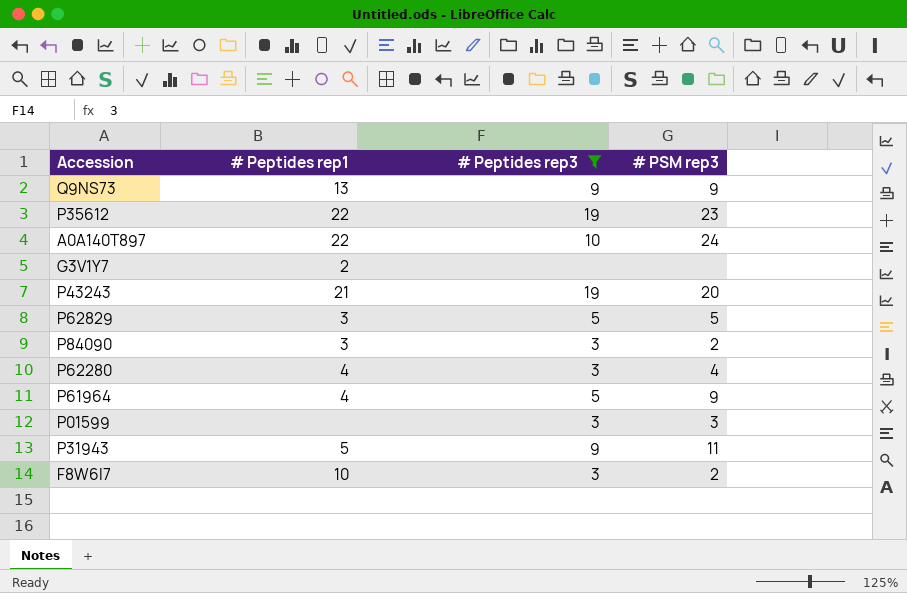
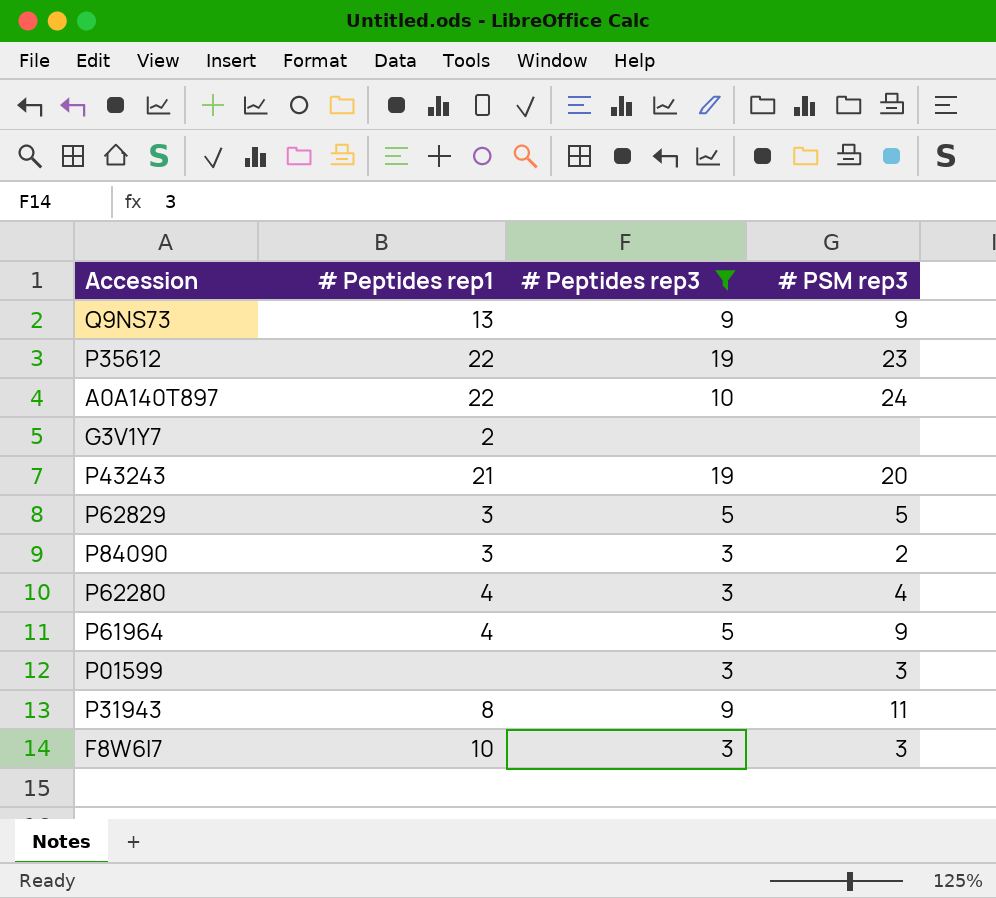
P31943 | # Peptides rep1: 5 -> 8
F8W6I7 | # PSM rep3: 2 -> 3

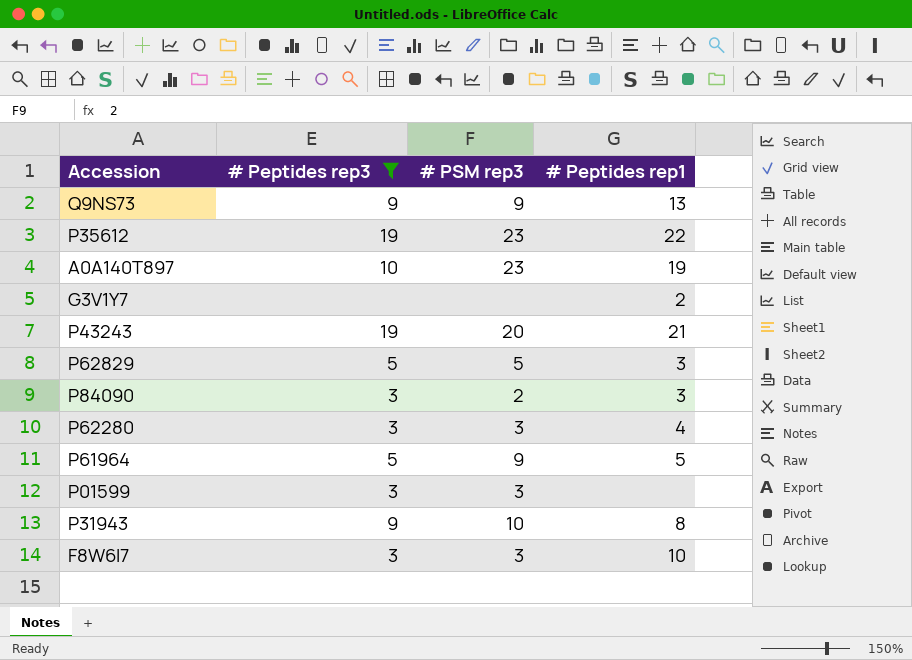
column # Peptides rep1 | position: 2 -> 4
A0A140T897 | # PSM rep3: 24 -> 23
A0A140T897 | # Peptides rep1: 22 -> 19
P62280 | # PSM rep3: 4 -> 3
P61964 | # Peptides rep1: 4 -> 5
P31943 | # PSM rep3: 11 -> 10

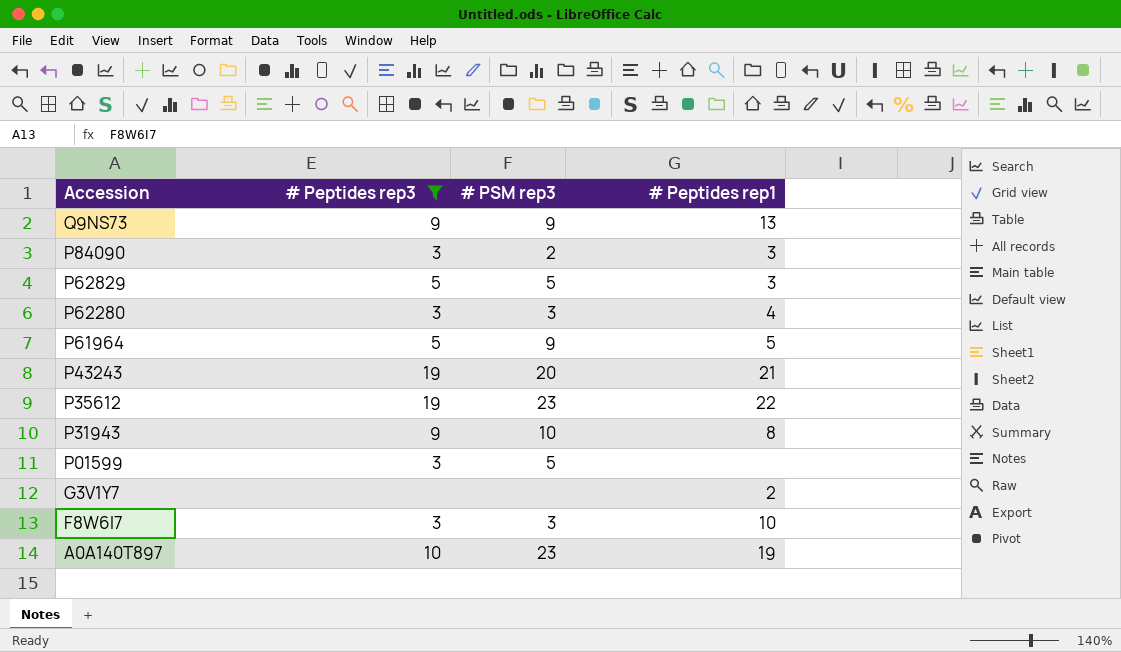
row order: none -> Accession descending
P01599 | # PSM rep3: 3 -> 5

